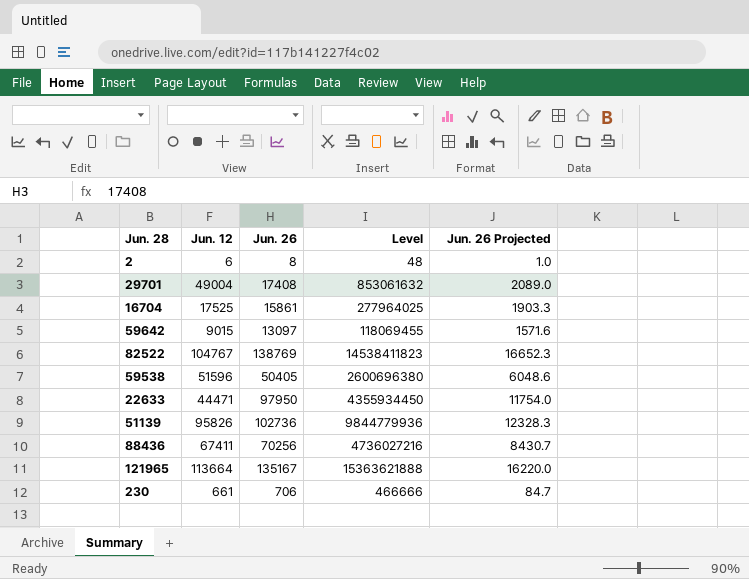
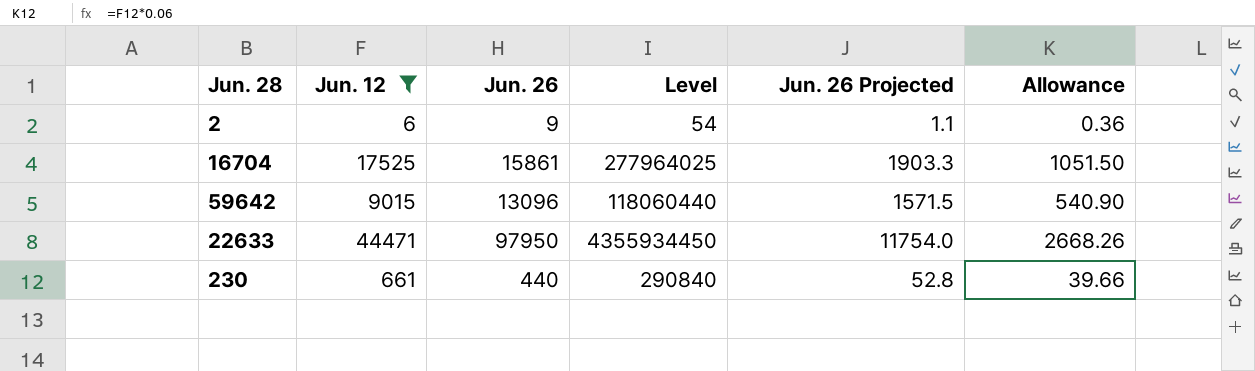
filter: none -> Jun. 12 <= 44471
column Allowance | formula: none -> [Jun. 12] * 0.06
2 | Jun. 26: 8 -> 9
2 | Level: 48 -> 54
2 | Jun. 26 Projected: 1.0 -> 1.1
59642 | Jun. 26: 13097 -> 13096
59642 | Level: 118069455 -> 118060440
59642 | Jun. 26 Projected: 1571.6 -> 1571.5
230 | Jun. 26: 706 -> 440
230 | Level: 466666 -> 290840
230 | Jun. 26 Projected: 84.7 -> 52.8

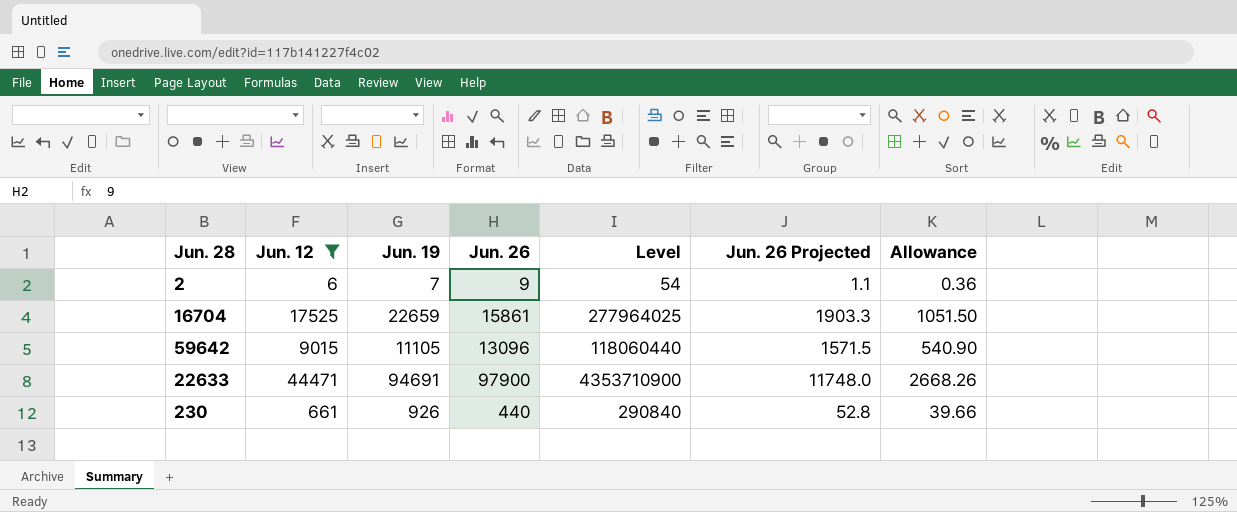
column Jun. 19 | position: none -> 3
22633 | Jun. 26: 97950 -> 97900
22633 | Level: 4355934450 -> 4353710900
22633 | Jun. 26 Projected: 11754.0 -> 11748.0

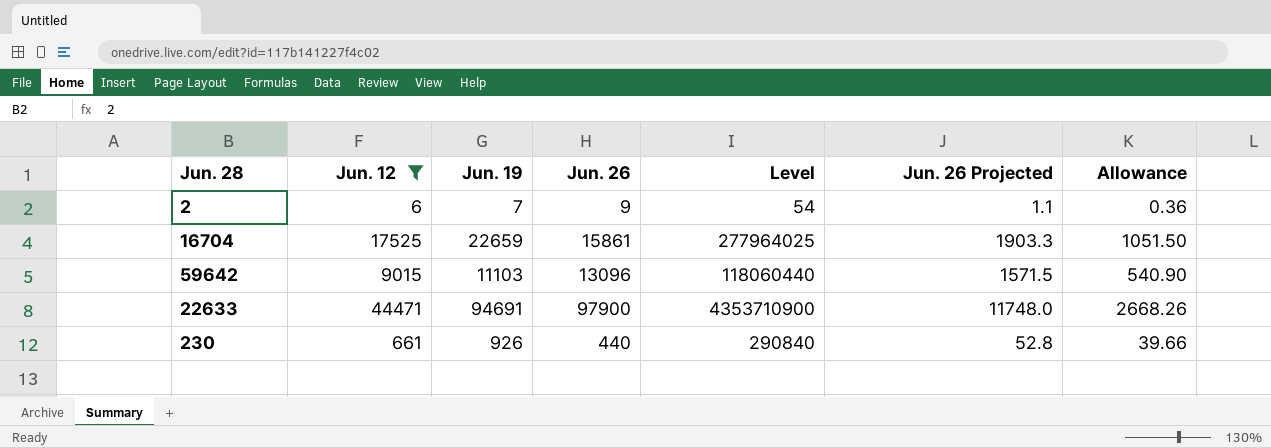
59642 | Jun. 19: 11105 -> 11103

